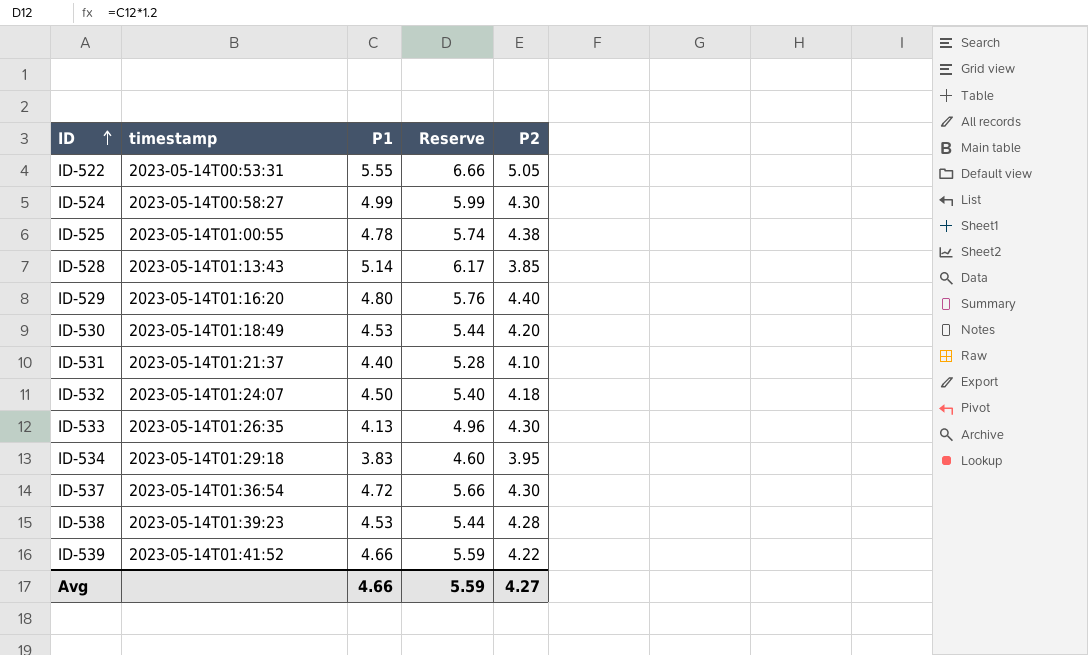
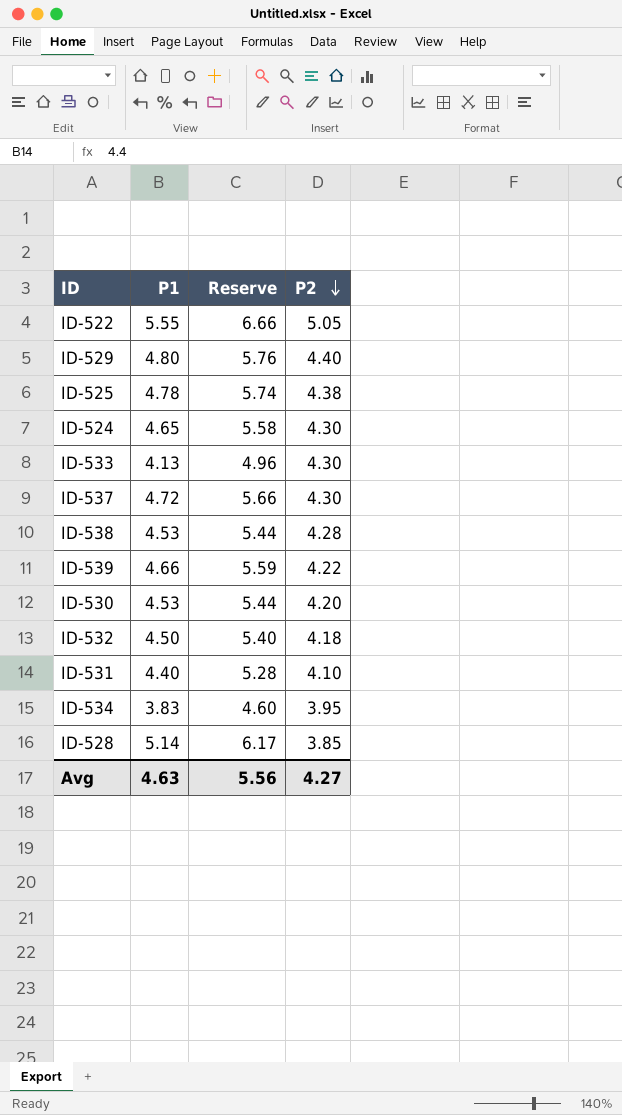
row order: ID ascending -> P2 descending
column timestamp | position: 2 -> none
ID-524 | P1: 4.99 -> 4.65
ID-524 | Reserve: 5.99 -> 5.58
Avg | P1: 4.66 -> 4.63
Avg | Reserve: 5.59 -> 5.56

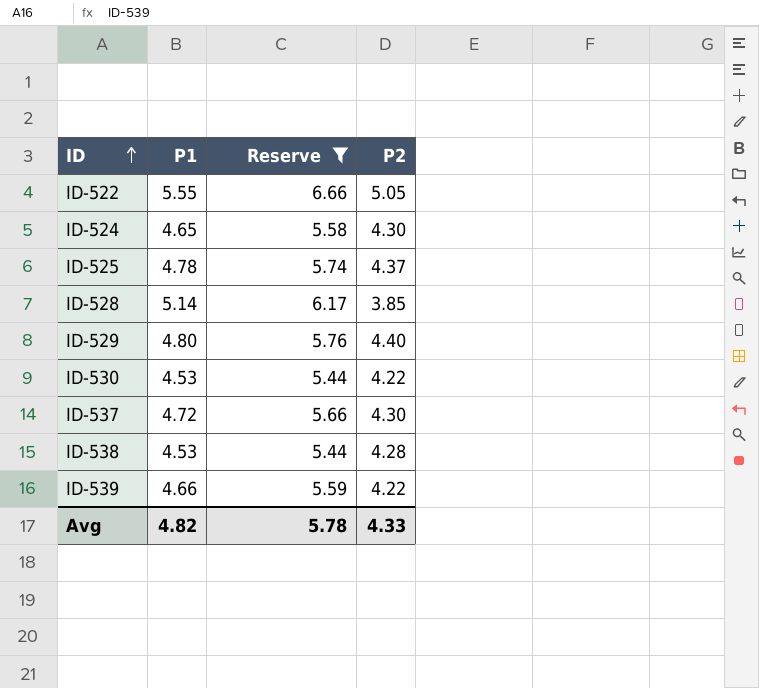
filter: none -> Reserve >= 5.44
row order: P2 descending -> ID ascending
ID-525 | P2: 4.38 -> 4.37
ID-530 | P2: 4.20 -> 4.22
Avg | P1: 4.63 -> 4.82
Avg | Reserve: 5.56 -> 5.78
Avg | P2: 4.27 -> 4.33

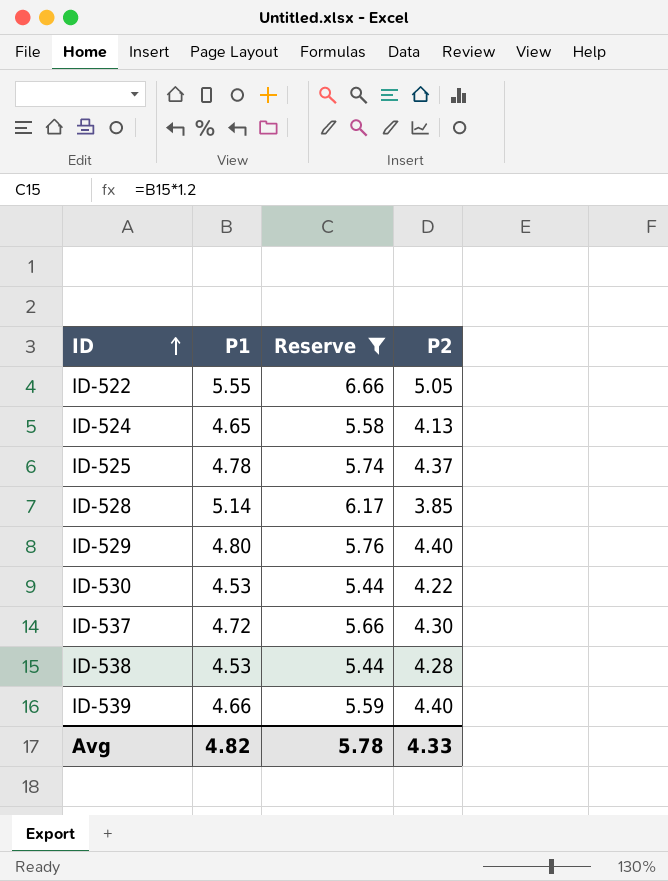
ID-524 | P2: 4.30 -> 4.13
ID-539 | P2: 4.22 -> 4.40

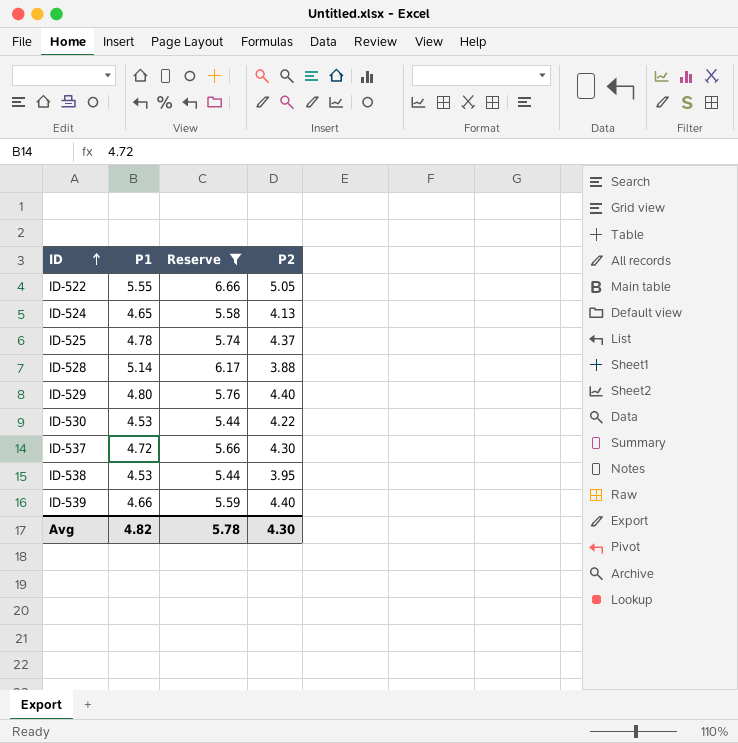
ID-528 | P2: 3.85 -> 3.88
ID-538 | P2: 4.28 -> 3.95
Avg | P2: 4.33 -> 4.30

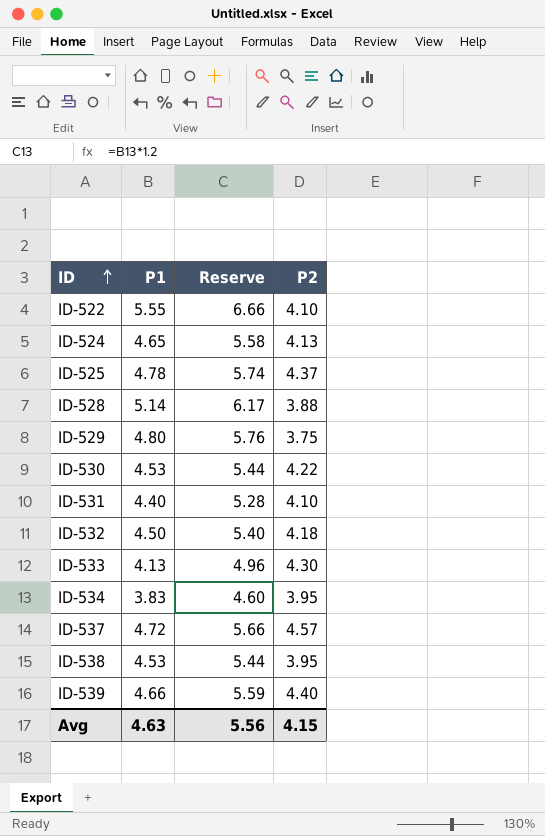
filter: Reserve >= 5.44 -> none
ID-522 | P2: 5.05 -> 4.10
ID-529 | P2: 4.40 -> 3.75
ID-537 | P2: 4.30 -> 4.57
Avg | P1: 4.82 -> 4.63
Avg | Reserve: 5.78 -> 5.56
Avg | P2: 4.30 -> 4.15

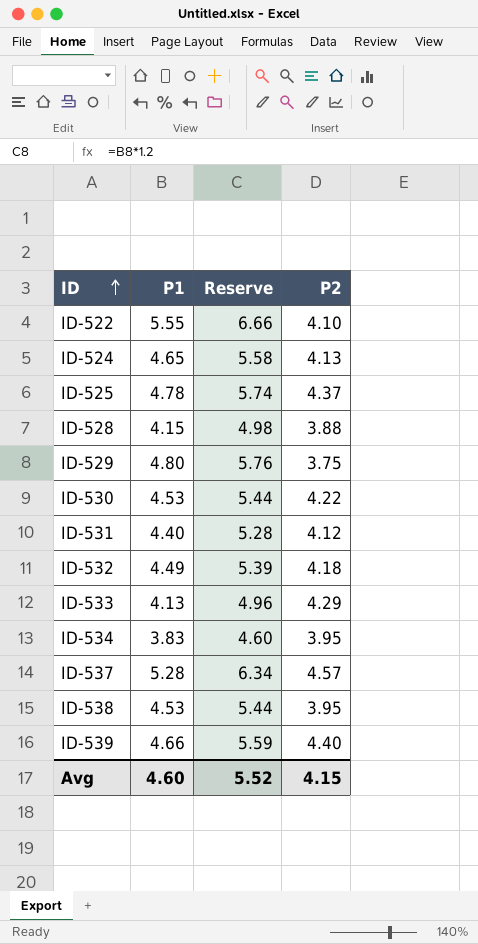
ID-528 | P1: 5.14 -> 4.15
ID-528 | Reserve: 6.17 -> 4.98
ID-531 | P2: 4.10 -> 4.12
ID-532 | P1: 4.50 -> 4.49
ID-532 | Reserve: 5.40 -> 5.39
ID-533 | P2: 4.30 -> 4.29
ID-537 | P1: 4.72 -> 5.28
ID-537 | Reserve: 5.66 -> 6.34
Avg | P1: 4.63 -> 4.60
Avg | Reserve: 5.56 -> 5.52

